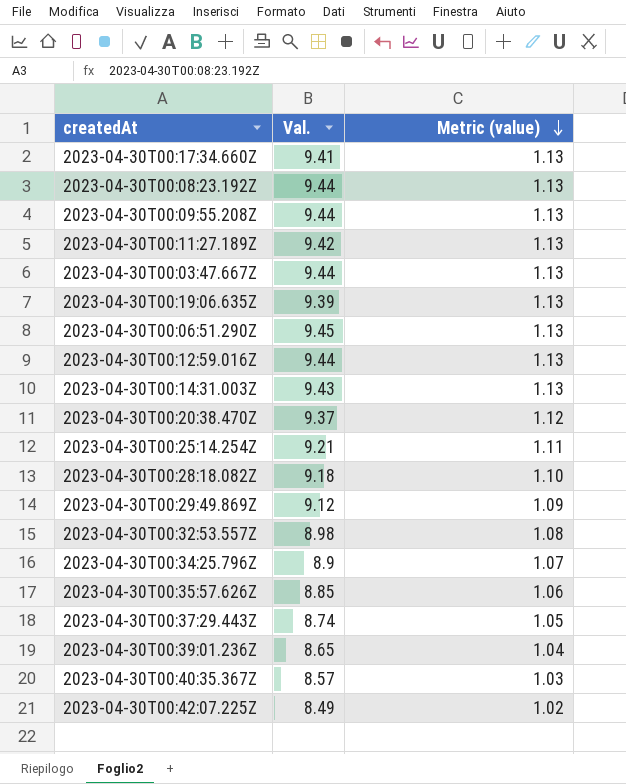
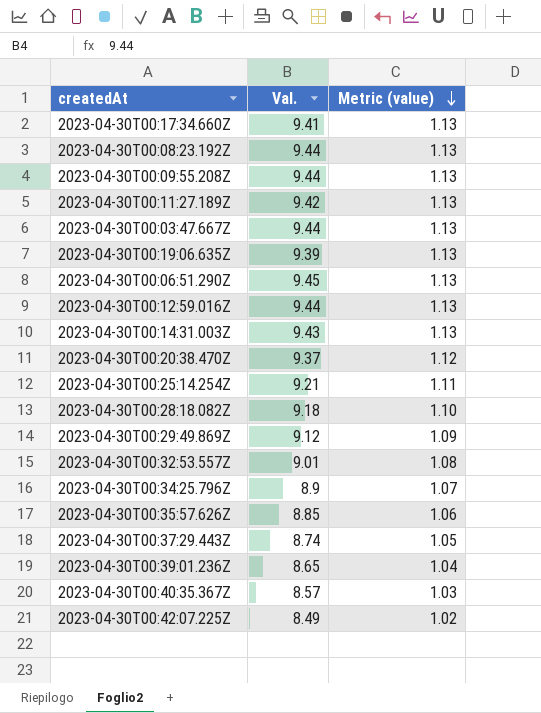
2023-04-30T00:32:53.557Z | Val.: 8.98 -> 9.01

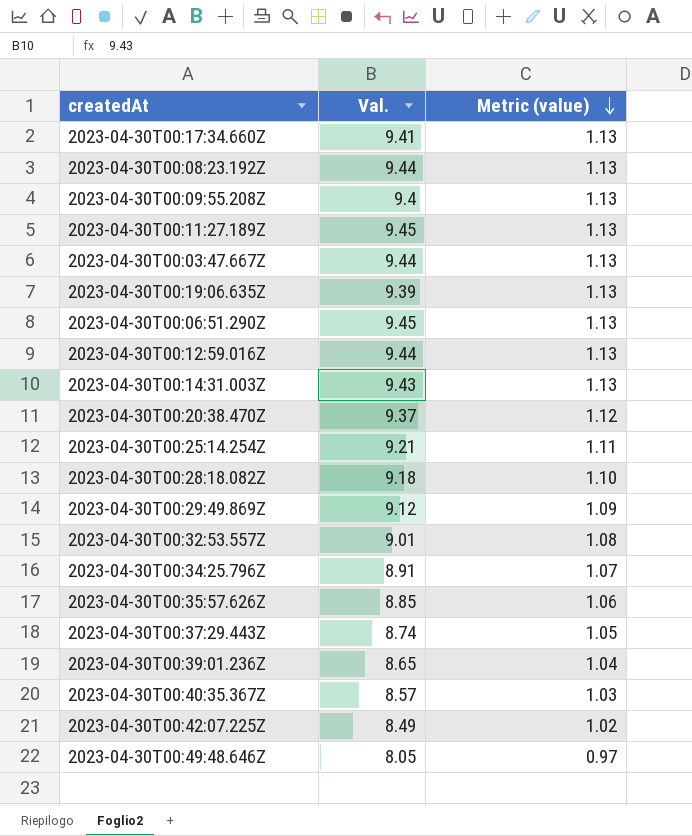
2023-04-30T00:09:55.208Z | Val.: 9.44 -> 9.4
2023-04-30T00:11:27.189Z | Val.: 9.42 -> 9.45
2023-04-30T00:34:25.796Z | Val.: 8.9 -> 8.91
row 2023-04-30T00:49:48.646Z: none -> 8.05 | 0.97

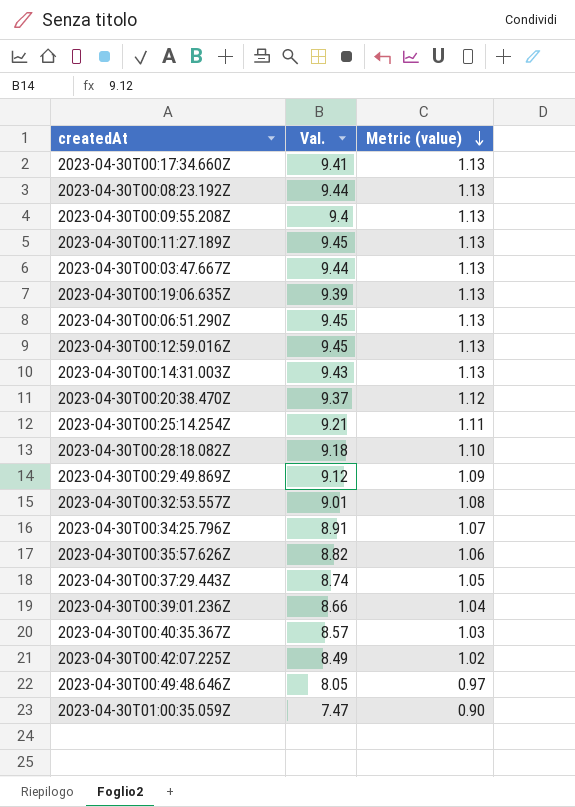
2023-04-30T00:12:59.016Z | Val.: 9.44 -> 9.45
2023-04-30T00:35:57.626Z | Val.: 8.85 -> 8.82
2023-04-30T00:39:01.236Z | Val.: 8.65 -> 8.66
row 2023-04-30T01:00:35.059Z: none -> 7.47 | 0.90

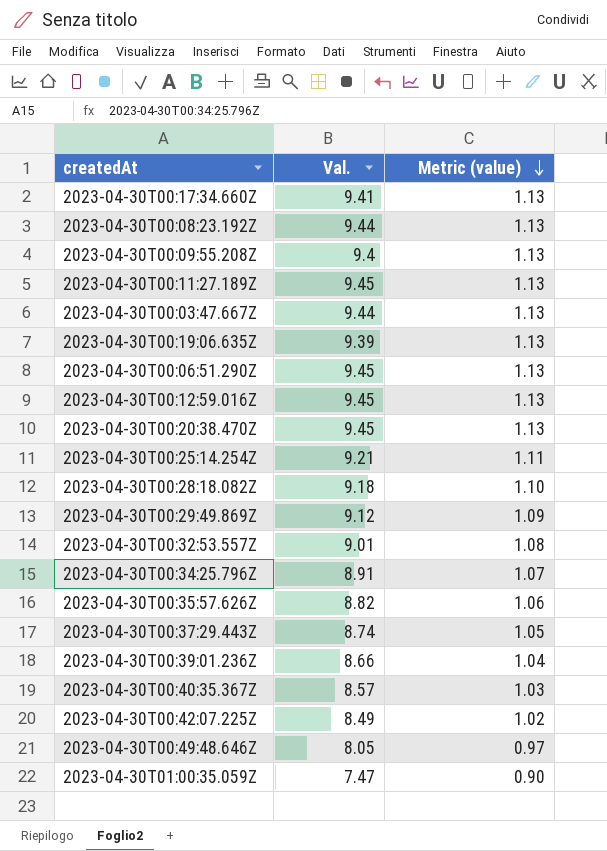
row 2023-04-30T00:14:31.003Z: 9.43 | 1.13 -> none
2023-04-30T00:20:38.470Z | Val.: 9.37 -> 9.45
2023-04-30T00:20:38.470Z | Metric (value): 1.12 -> 1.13

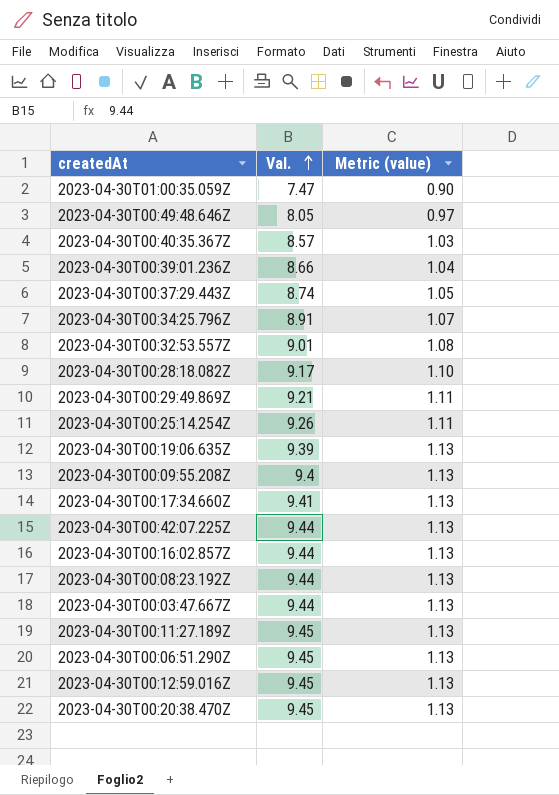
row order: Metric (value) descending -> Val. ascending
row 2023-04-30T00:35:57.626Z: 8.82 | 1.06 -> none
2023-04-30T00:28:18.082Z | Val.: 9.18 -> 9.17
2023-04-30T00:29:49.869Z | Val.: 9.12 -> 9.21
2023-04-30T00:29:49.869Z | Metric (value): 1.09 -> 1.11
2023-04-30T00:25:14.254Z | Val.: 9.21 -> 9.26
2023-04-30T00:42:07.225Z | Val.: 8.49 -> 9.44
2023-04-30T00:42:07.225Z | Metric (value): 1.02 -> 1.13
row 2023-04-30T00:16:02.857Z: none -> 9.44 | 1.13

